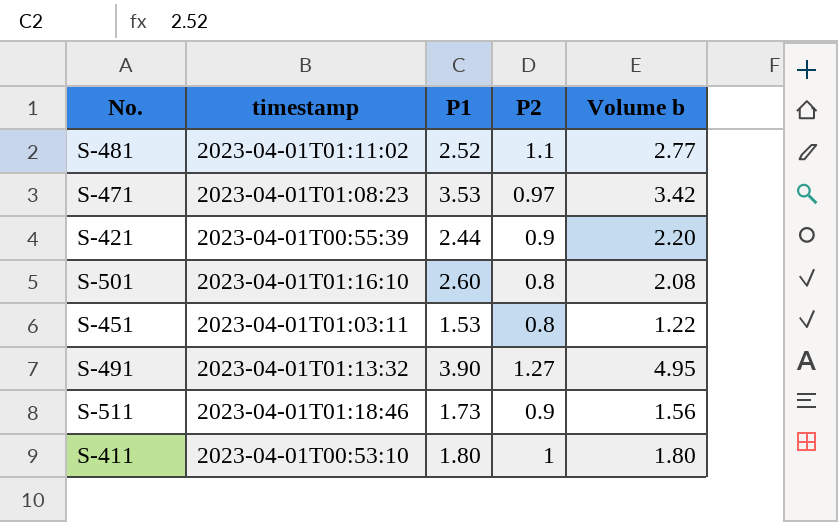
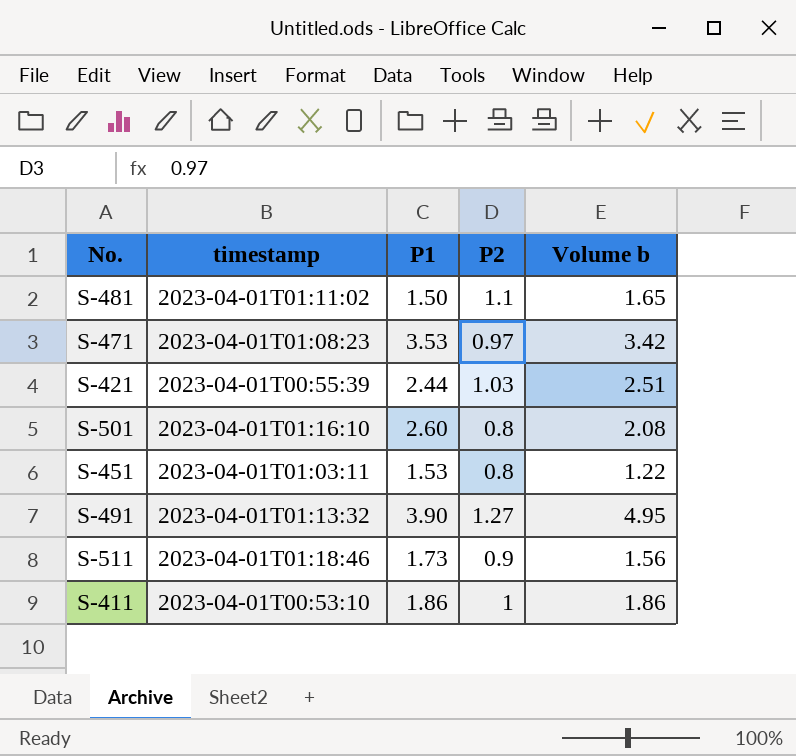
S-481 | P1: 2.52 -> 1.50
S-481 | Volume b: 2.77 -> 1.65
S-421 | P2: 0.9 -> 1.03
S-421 | Volume b: 2.20 -> 2.51
S-411 | P1: 1.80 -> 1.86
S-411 | Volume b: 1.80 -> 1.86

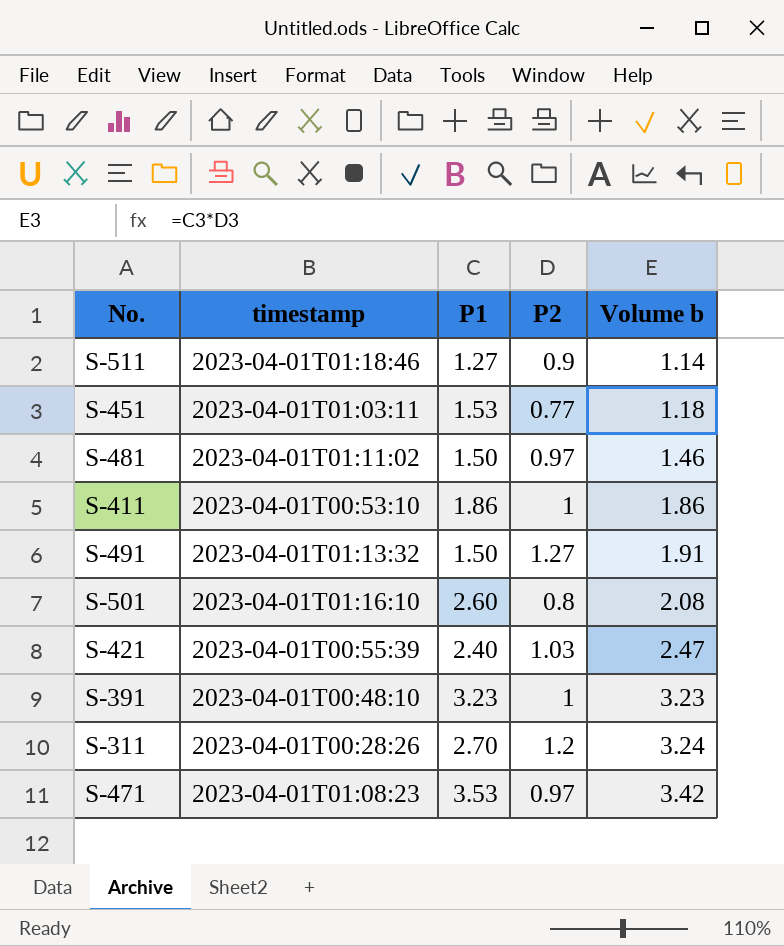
row order: none -> Volume b ascending
S-511 | P1: 1.73 -> 1.27
S-511 | Volume b: 1.56 -> 1.14
S-451 | P2: 0.8 -> 0.77
S-451 | Volume b: 1.22 -> 1.18
S-481 | P2: 1.1 -> 0.97
S-481 | Volume b: 1.65 -> 1.46
S-491 | P1: 3.90 -> 1.50
S-491 | Volume b: 4.95 -> 1.91
S-421 | P1: 2.44 -> 2.40
S-421 | Volume b: 2.51 -> 2.47
row S-391: none -> 2023-04-01T00:48:10 | 3.23 | 1 | 3.23
row S-311: none -> 2023-04-01T00:28:26 | 2.70 | 1.2 | 3.24

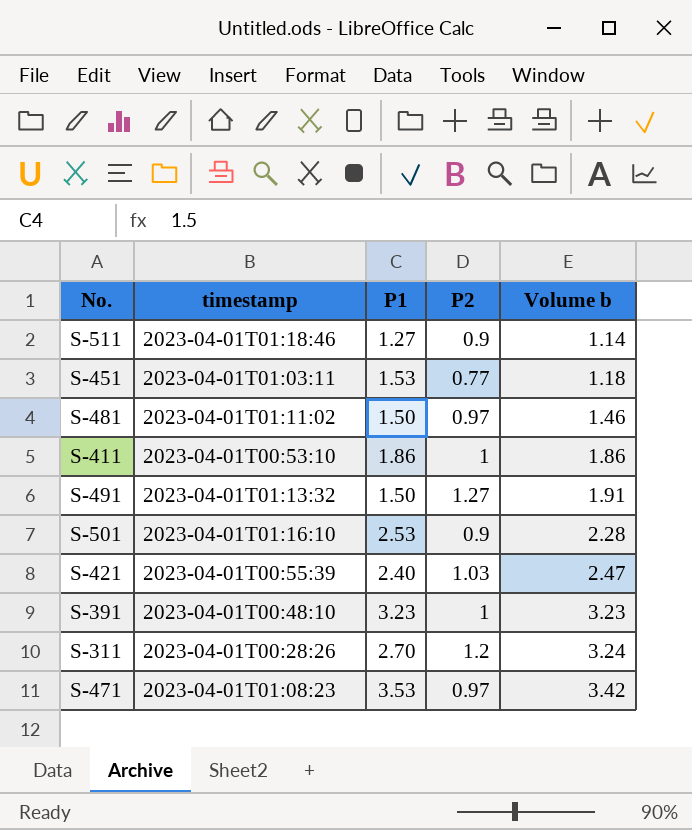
S-501 | P1: 2.60 -> 2.53
S-501 | P2: 0.8 -> 0.9
S-501 | Volume b: 2.08 -> 2.28

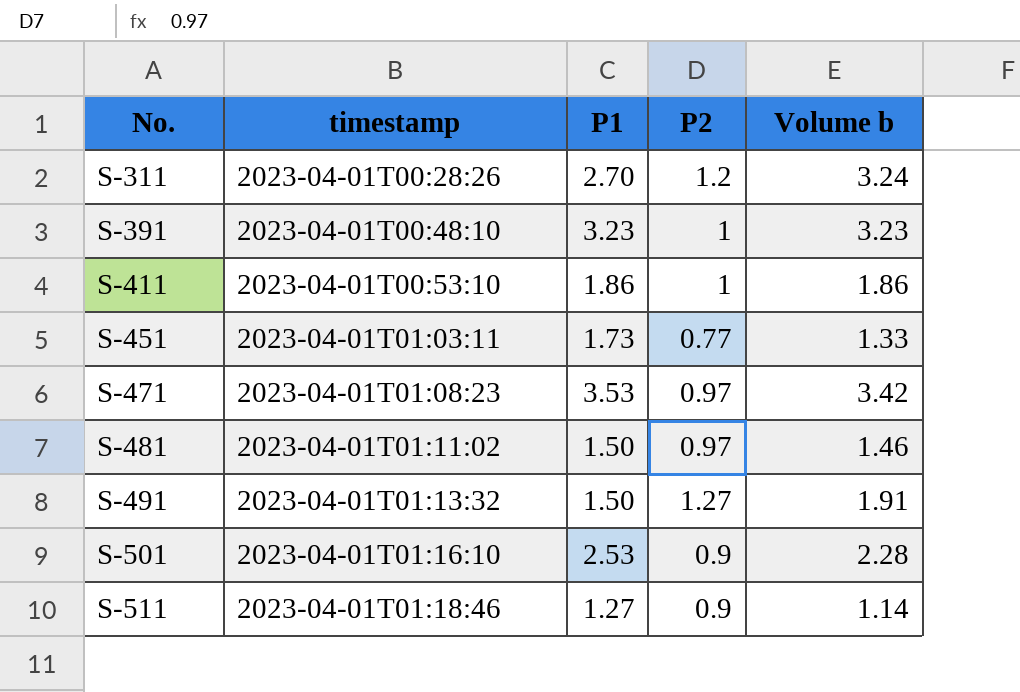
row order: Volume b ascending -> No. ascending
row S-421: 2023-04-01T00:55:39 | 2.40 | 1.03 | 2.47 -> none
S-451 | P1: 1.53 -> 1.73
S-451 | Volume b: 1.18 -> 1.33

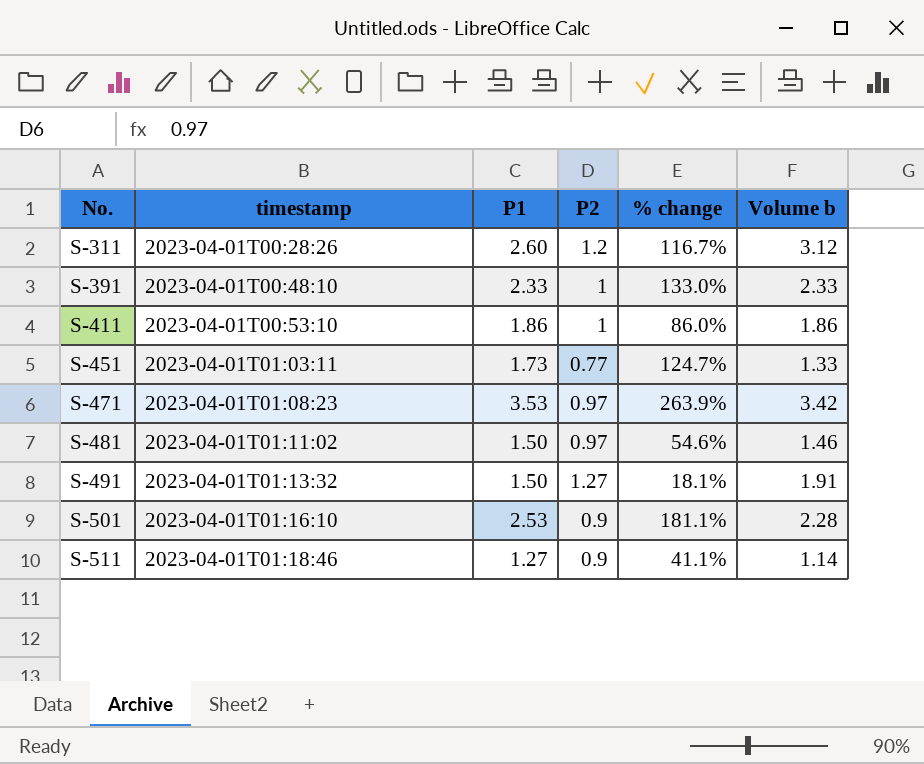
column % change | formula: none -> ([P1] - [P2]) / [P2]
S-311 | P1: 2.70 -> 2.60
S-311 | Volume b: 3.24 -> 3.12
S-391 | P1: 3.23 -> 2.33
S-391 | Volume b: 3.23 -> 2.33

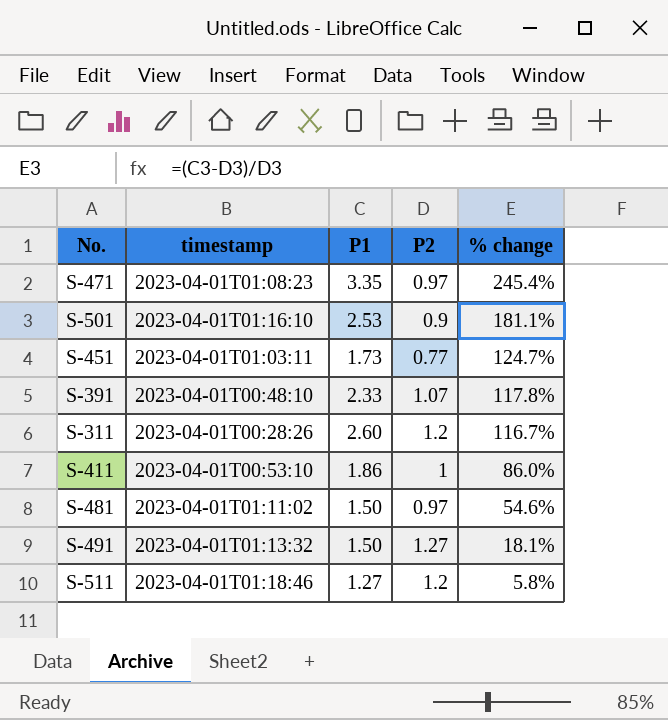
row order: No. ascending -> % change descending
column Volume b | formula: [P1] * [P2] -> none
S-471 | P1: 3.53 -> 3.35
S-471 | % change: 263.9% -> 245.4%
S-391 | P2: 1 -> 1.07
S-391 | % change: 133.0% -> 117.8%
S-511 | P2: 0.9 -> 1.2
S-511 | % change: 41.1% -> 5.8%

